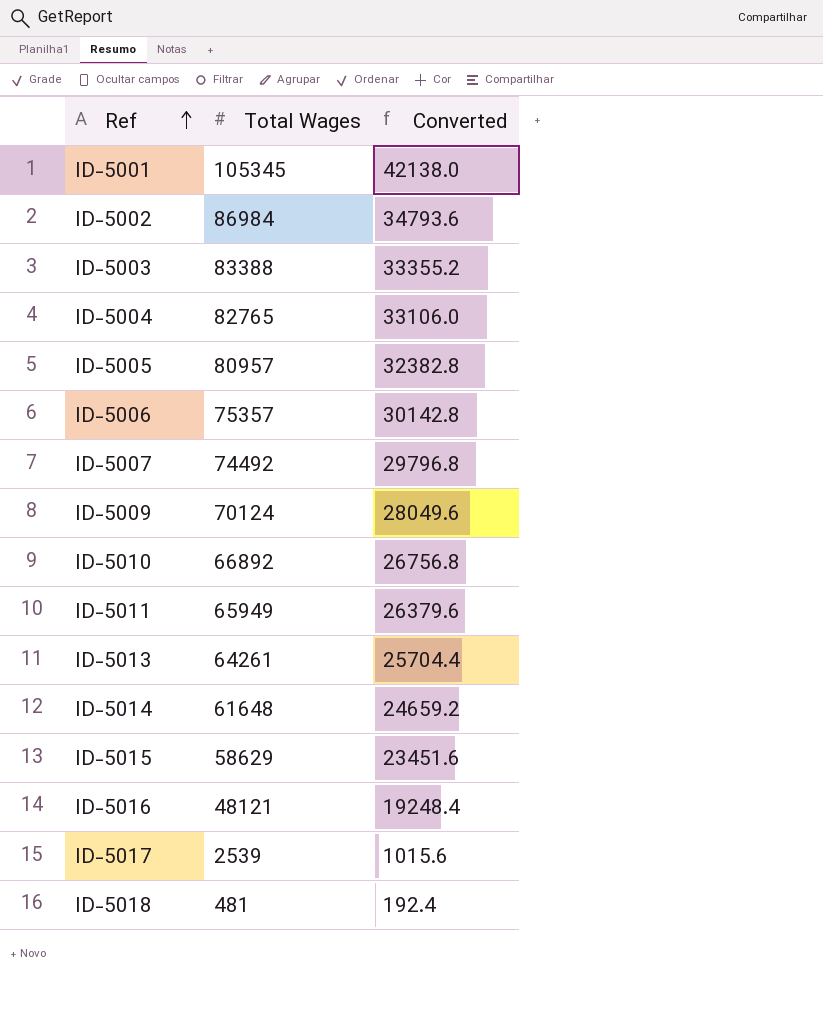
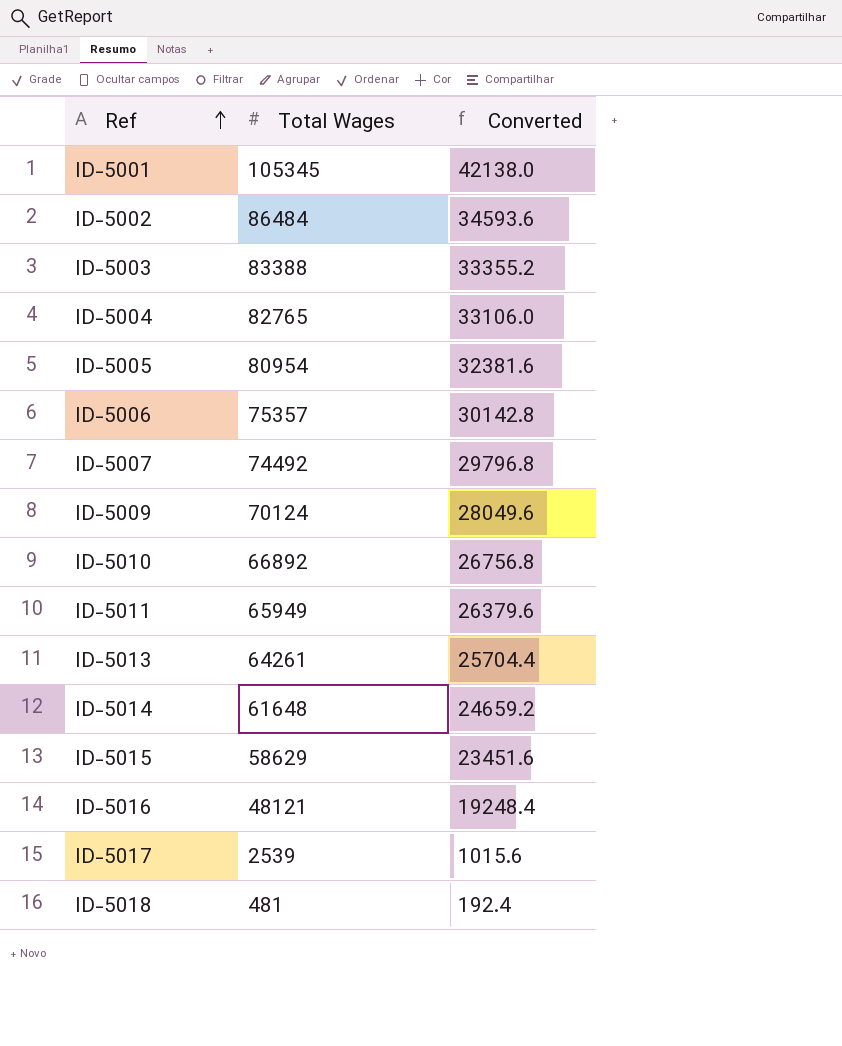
ID-5002 | Total Wages: 86984 -> 86484
ID-5002 | Converted: 34793.6 -> 34593.6
ID-5005 | Total Wages: 80957 -> 80954
ID-5005 | Converted: 32382.8 -> 32381.6

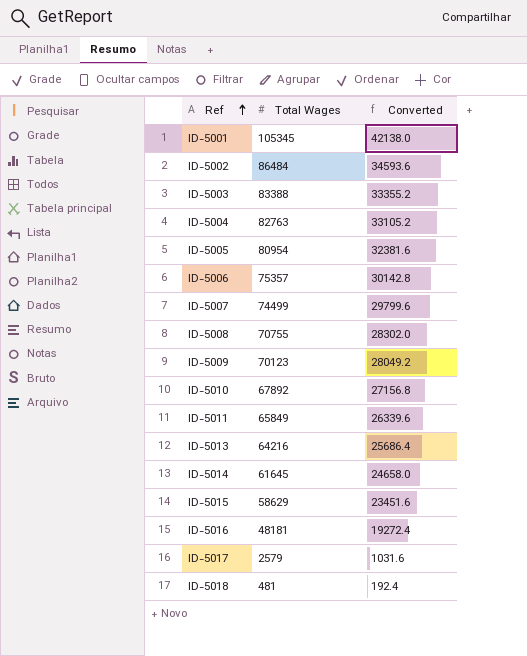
ID-5004 | Total Wages: 82765 -> 82763
ID-5004 | Converted: 33106.0 -> 33105.2
ID-5007 | Total Wages: 74492 -> 74499
ID-5007 | Converted: 29796.8 -> 29799.6
row ID-5008: none -> 70755 | 28302.0
ID-5009 | Total Wages: 70124 -> 70123
ID-5009 | Converted: 28049.6 -> 28049.2
ID-5010 | Total Wages: 66892 -> 67892
ID-5010 | Converted: 26756.8 -> 27156.8
ID-5011 | Total Wages: 65949 -> 65849
ID-5011 | Converted: 26379.6 -> 26339.6
ID-5013 | Total Wages: 64261 -> 64216
ID-5013 | Converted: 25704.4 -> 25686.4
ID-5014 | Total Wages: 61648 -> 61645
ID-5014 | Converted: 24659.2 -> 24658.0
ID-5016 | Total Wages: 48121 -> 48181
ID-5016 | Converted: 19248.4 -> 19272.4
ID-5017 | Total Wages: 2539 -> 2579
ID-5017 | Converted: 1015.6 -> 1031.6

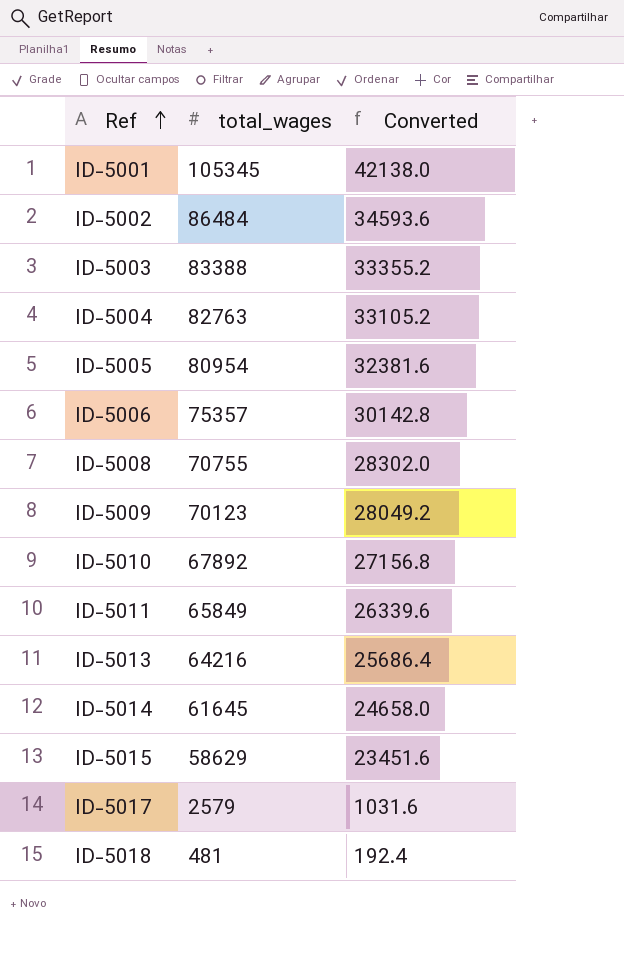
column name: Total Wages -> total_wages
row ID-5007: 74499 | 29799.6 -> none
row ID-5016: 48181 | 19272.4 -> none

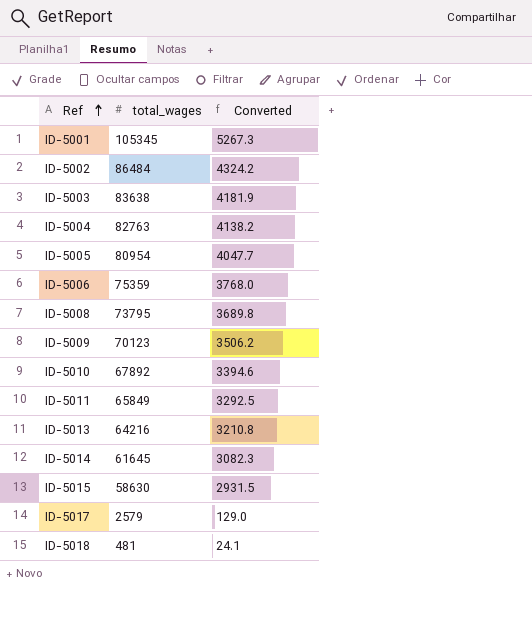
column Converted | formula: [total_wages] * 0.4 -> [total_wages] * 0.05
ID-5003 | total_wages: 83388 -> 83638
ID-5006 | total_wages: 75357 -> 75359
ID-5008 | total_wages: 70755 -> 73795
ID-5015 | total_wages: 58629 -> 58630

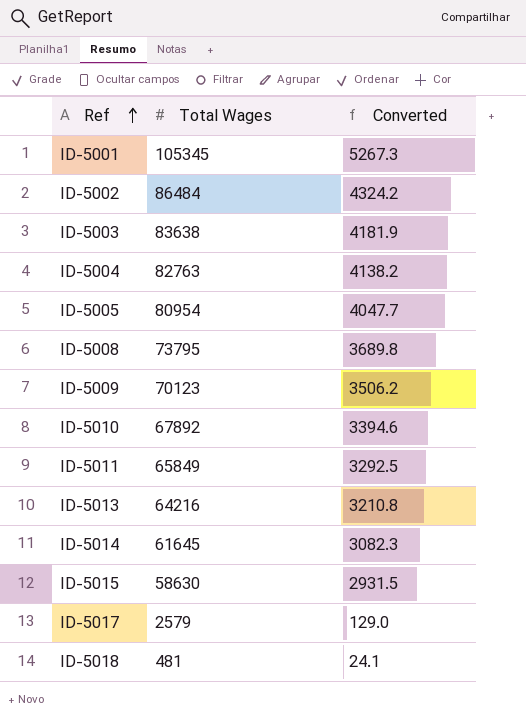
column name: total_wages -> Total Wages
row ID-5006: 75359 | 3768.0 -> none

